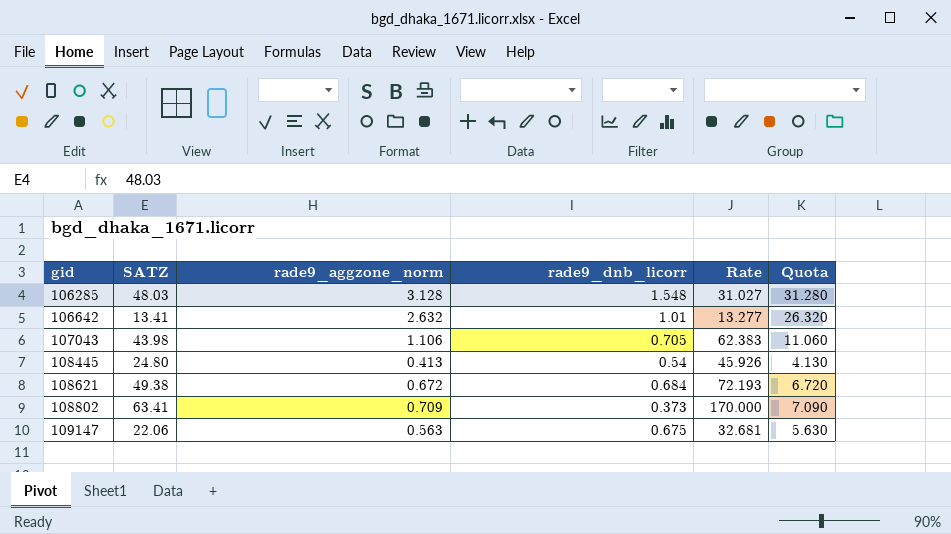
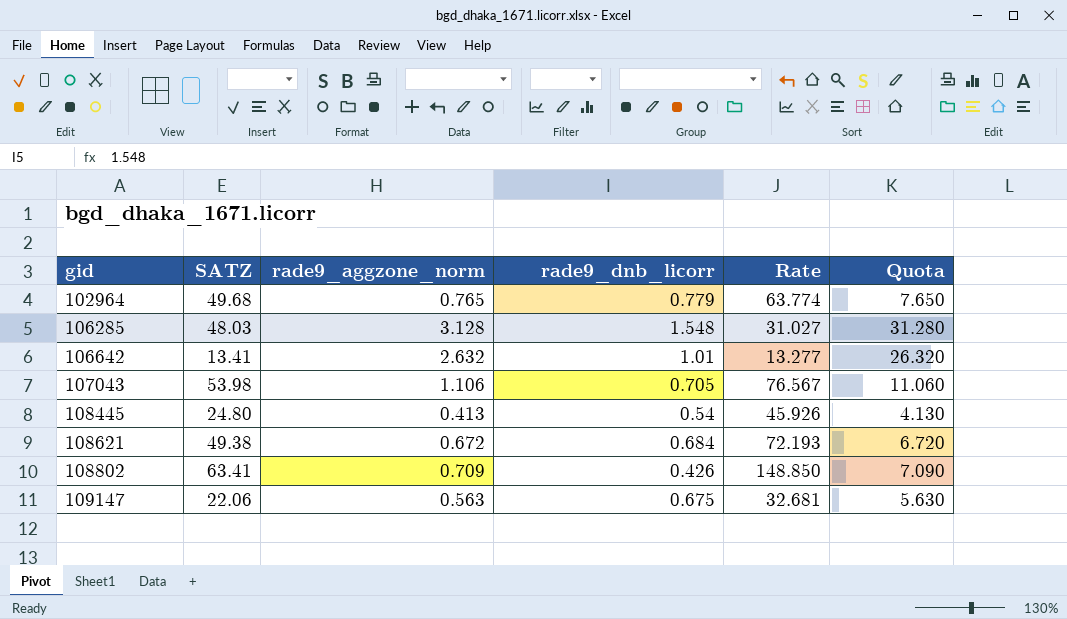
row 102964: none -> 49.68 | 0.765 | 0.779 | 63.774 | 7.650
107043 | SATZ: 43.98 -> 53.98
107043 | Rate: 62.383 -> 76.567
108802 | rade9_dnb_licorr: 0.373 -> 0.426
108802 | Rate: 170.000 -> 148.850

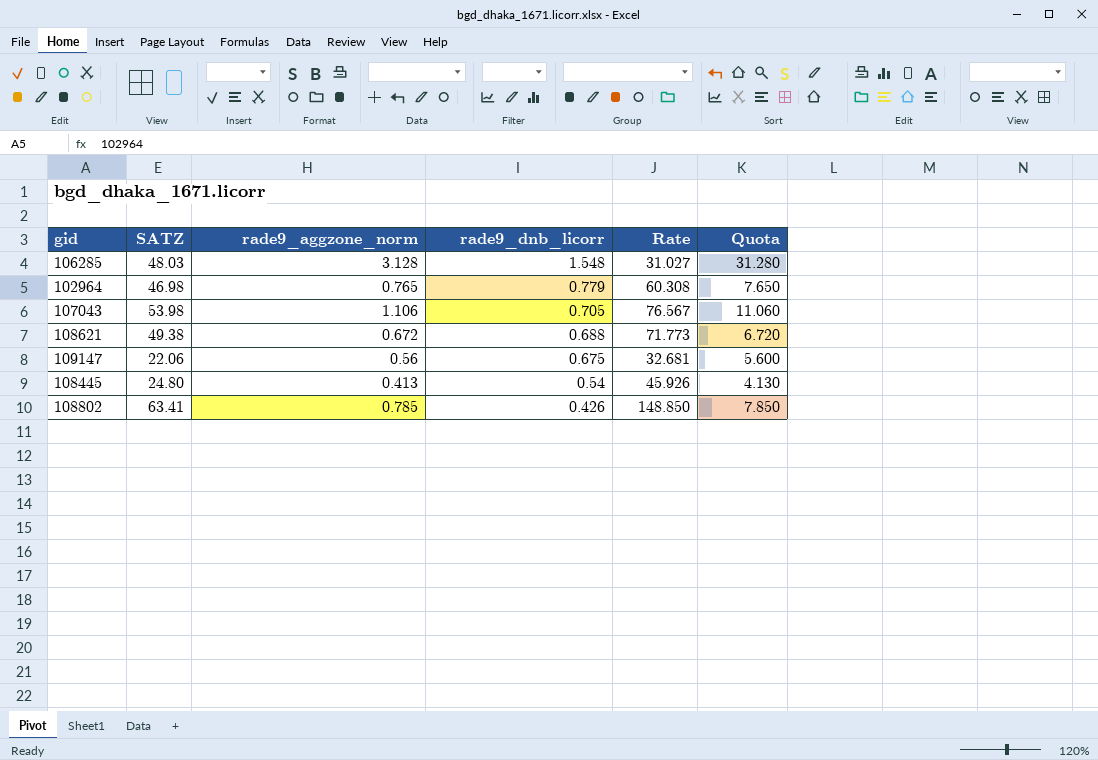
row order: gid ascending -> rade9_dnb_licorr descending
row 106642: 13.41 | 2.632 | 1.01 | 13.277 | 26.320 -> none
102964 | SATZ: 49.68 -> 46.98
102964 | Rate: 63.774 -> 60.308
108621 | rade9_dnb_licorr: 0.684 -> 0.688
108621 | Rate: 72.193 -> 71.773
109147 | rade9_aggzone_norm: 0.563 -> 0.56
109147 | Quota: 5.630 -> 5.600
108802 | rade9_aggzone_norm: 0.709 -> 0.785
108802 | Quota: 7.090 -> 7.850

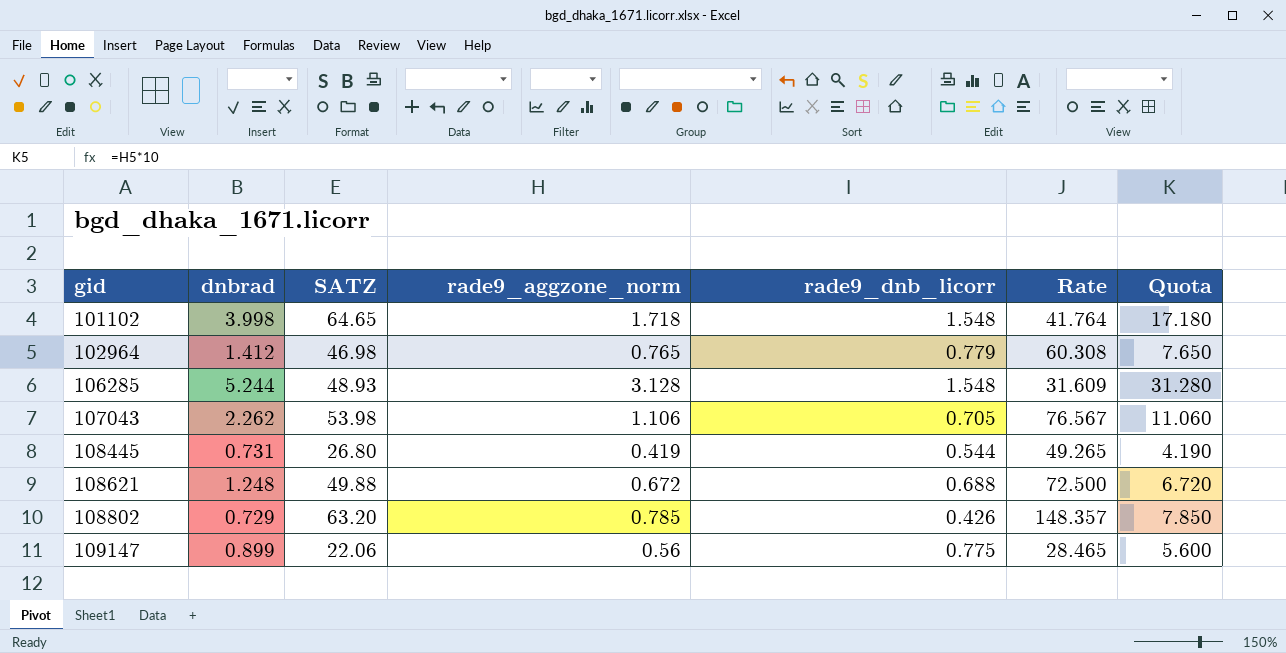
row order: rade9_dnb_licorr descending -> gid ascending
column dnbrad | position: none -> 2
row 101102: none -> 3.998 | 64.65 | 1.718 | 1.548 | 41.764 | 17.180
106285 | SATZ: 48.03 -> 48.93
106285 | Rate: 31.027 -> 31.609
108445 | SATZ: 24.80 -> 26.80
108445 | rade9_aggzone_norm: 0.413 -> 0.419
108445 | rade9_dnb_licorr: 0.54 -> 0.544
108445 | Rate: 45.926 -> 49.265
108445 | Quota: 4.130 -> 4.190
108621 | SATZ: 49.38 -> 49.88
108621 | Rate: 71.773 -> 72.500
108802 | SATZ: 63.41 -> 63.20
108802 | Rate: 148.850 -> 148.357
109147 | rade9_dnb_licorr: 0.675 -> 0.775
109147 | Rate: 32.681 -> 28.465

